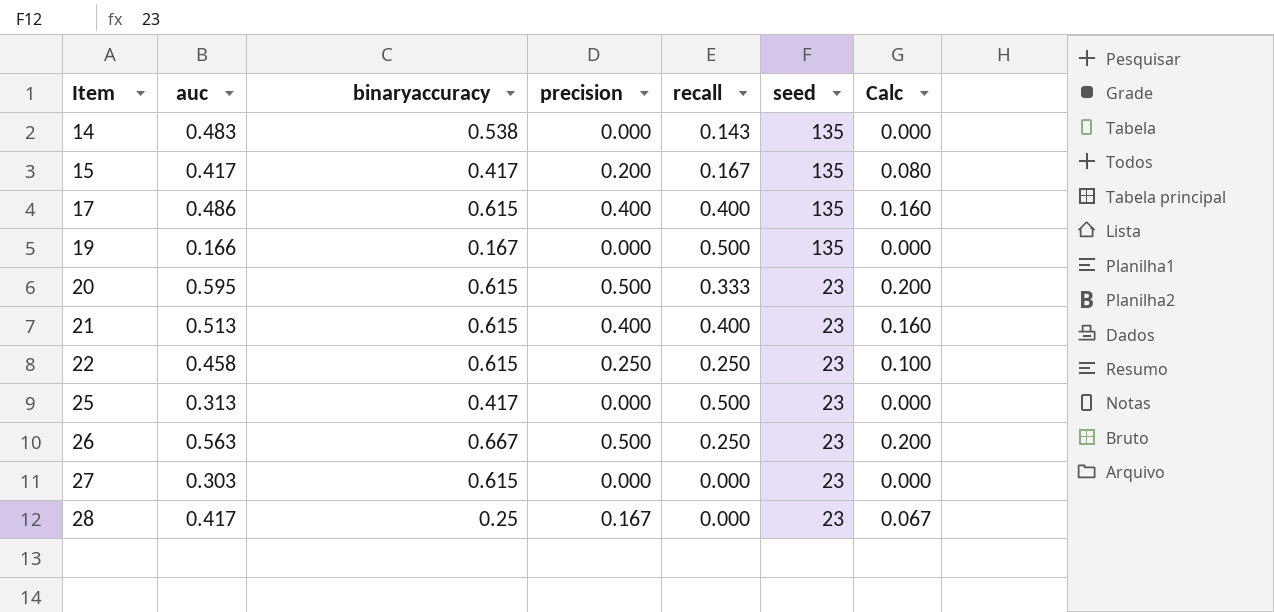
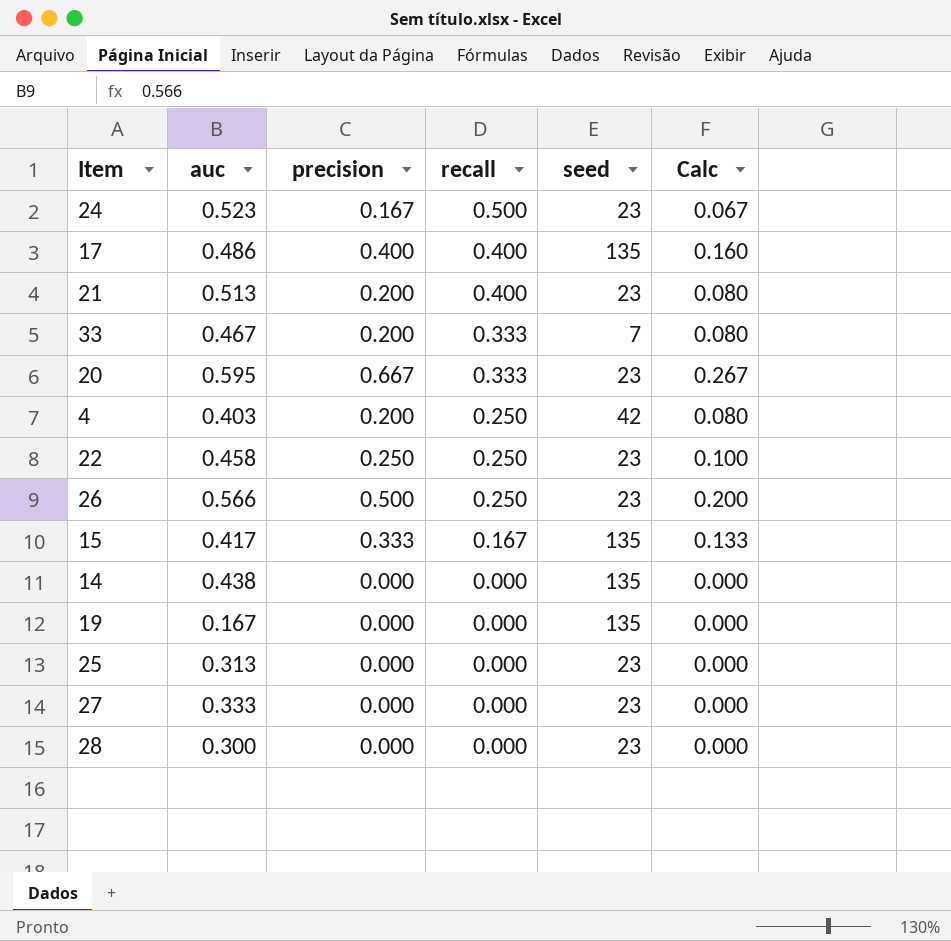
row order: Item ascending -> recall descending
column binaryaccuracy | position: 3 -> none
row 24: none -> 0.523 | 0.167 | 0.500 | 23 | 0.067
21 | precision: 0.400 -> 0.200
21 | Calc: 0.160 -> 0.080
row 33: none -> 0.467 | 0.200 | 0.333 | 7 | 0.080
20 | precision: 0.500 -> 0.667
20 | Calc: 0.200 -> 0.267
row 4: none -> 0.403 | 0.200 | 0.250 | 42 | 0.080
26 | auc: 0.563 -> 0.566
15 | precision: 0.200 -> 0.333
15 | Calc: 0.080 -> 0.133
14 | auc: 0.483 -> 0.438
14 | recall: 0.143 -> 0.000
19 | auc: 0.166 -> 0.167
19 | recall: 0.500 -> 0.000
25 | recall: 0.500 -> 0.000
27 | auc: 0.303 -> 0.333
28 | auc: 0.417 -> 0.300
28 | precision: 0.167 -> 0.000
28 | Calc: 0.067 -> 0.000

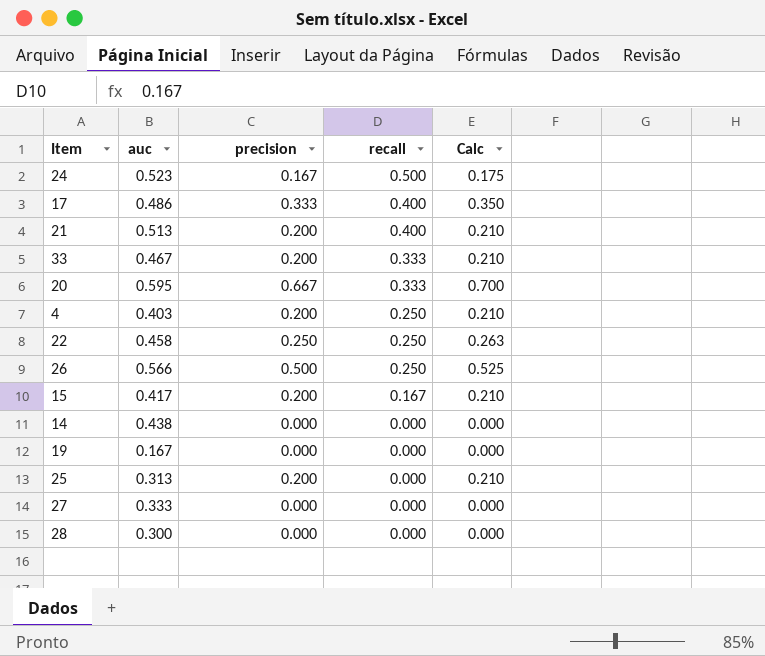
column seed | position: 5 -> none
column Calc | formula: [precision] * 0.4 -> [precision] * 1.05
17 | precision: 0.400 -> 0.333
15 | precision: 0.333 -> 0.200
25 | precision: 0.000 -> 0.200

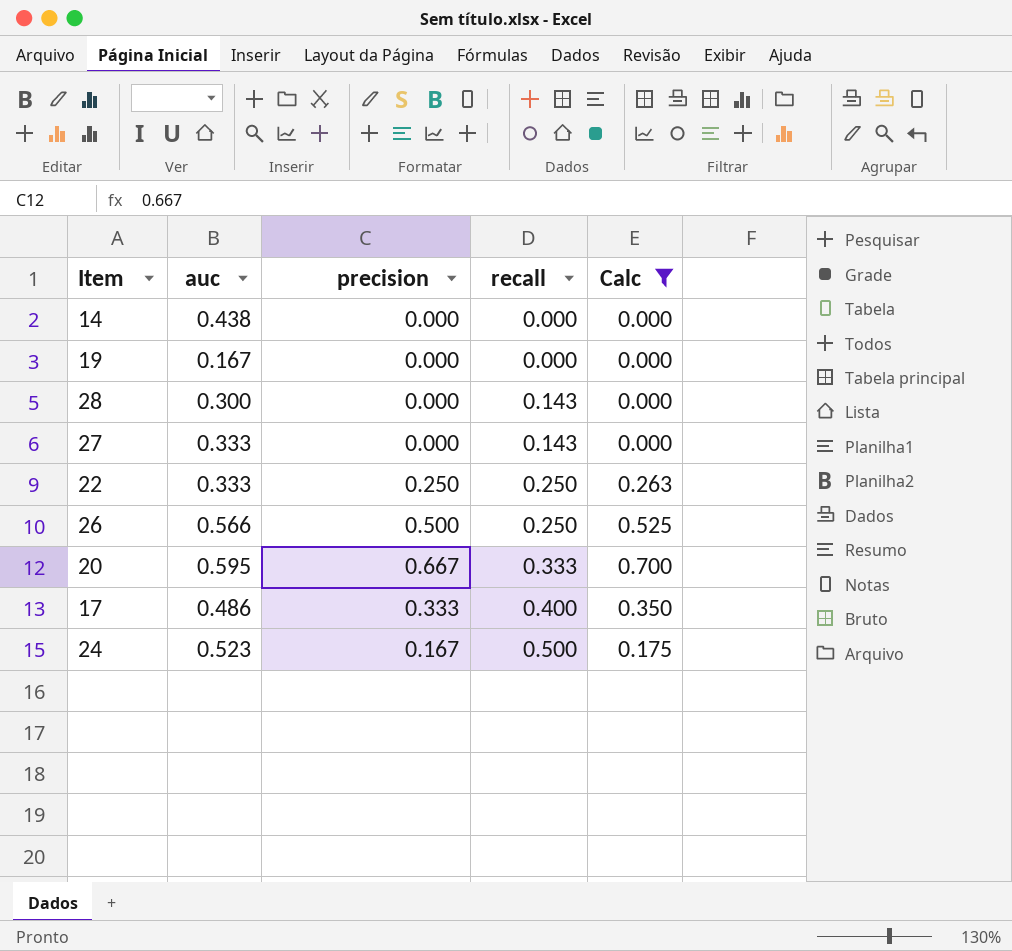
filter: none -> Calc != 0.210
row order: recall descending -> recall ascending
28 | recall: 0.000 -> 0.143
27 | recall: 0.000 -> 0.143
22 | auc: 0.458 -> 0.333

